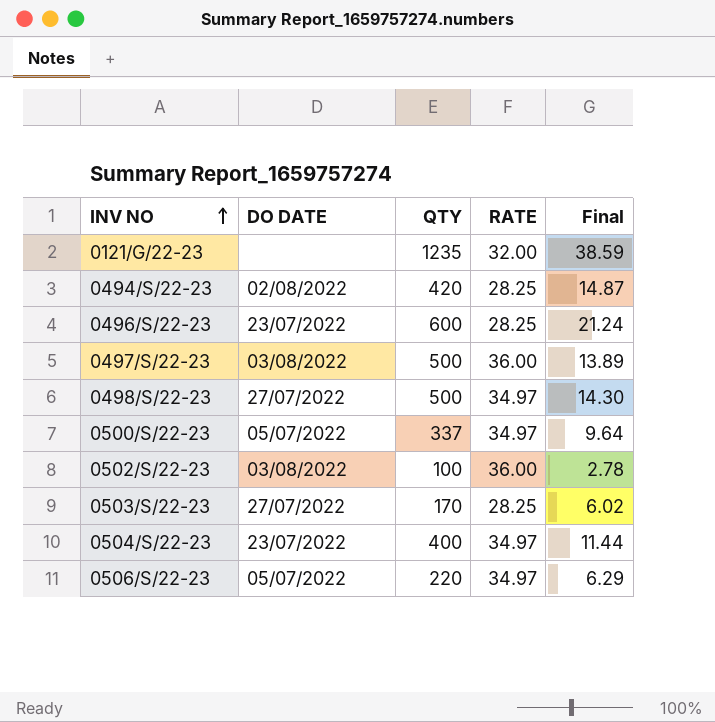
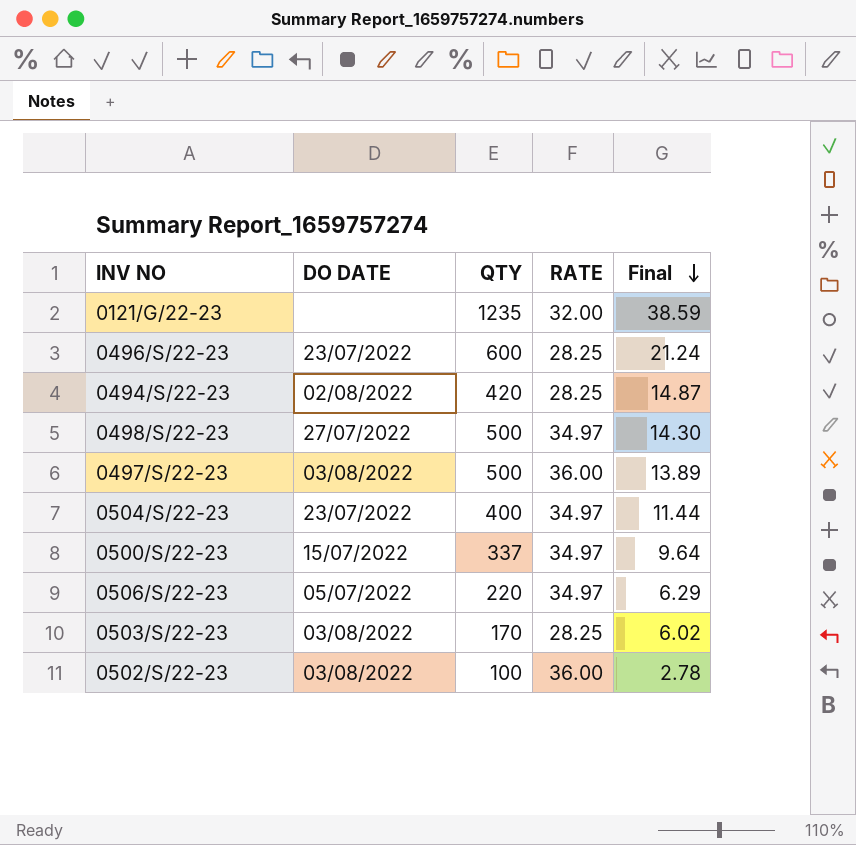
row order: INV NO ascending -> Final descending
0500/S/22-23 | DO DATE: 05/07/2022 -> 15/07/2022
0503/S/22-23 | DO DATE: 27/07/2022 -> 03/08/2022

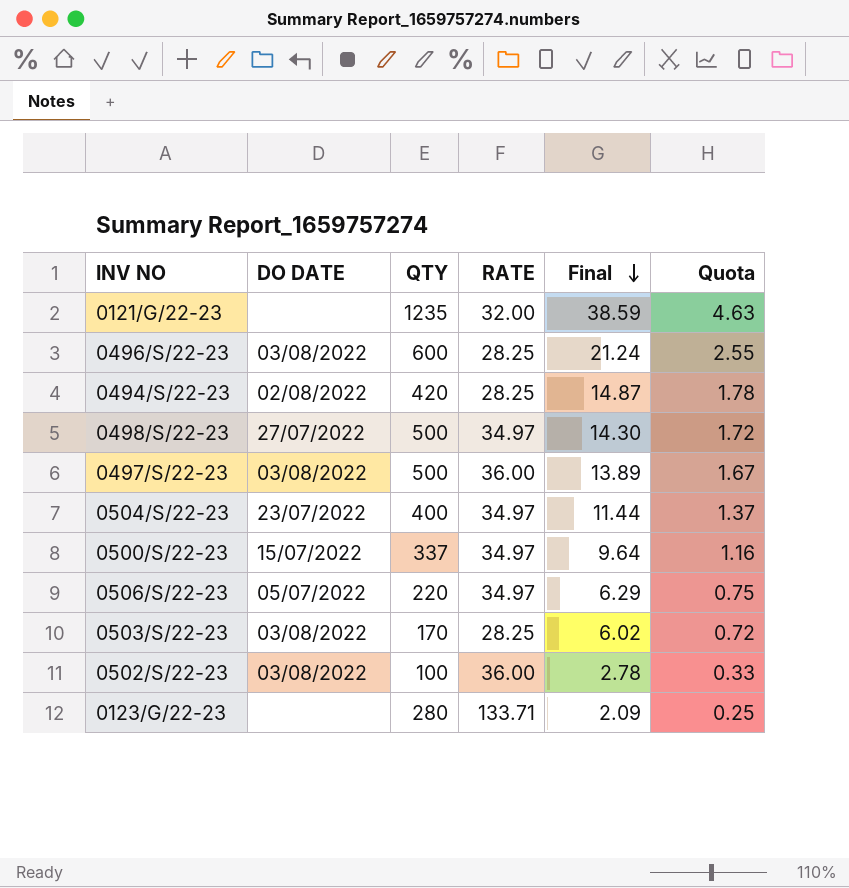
column Quota | formula: none -> [Final] * 0.12
0496/S/22-23 | DO DATE: 23/07/2022 -> 03/08/2022
row 0123/G/22-23: none -> none | 280 | 133.71 | 2.09 | 0.25

